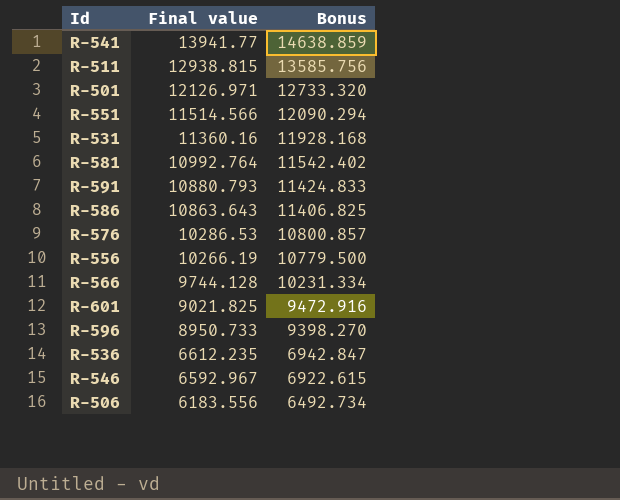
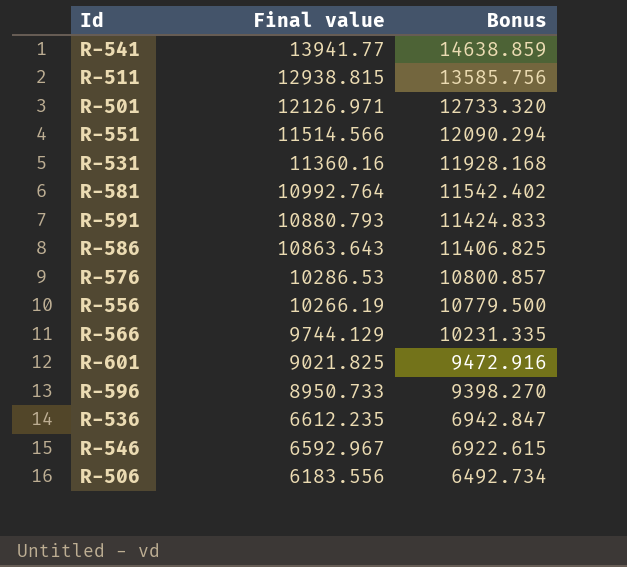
R-566 | Final value: 9744.128 -> 9744.129
R-566 | Bonus: 10231.334 -> 10231.335

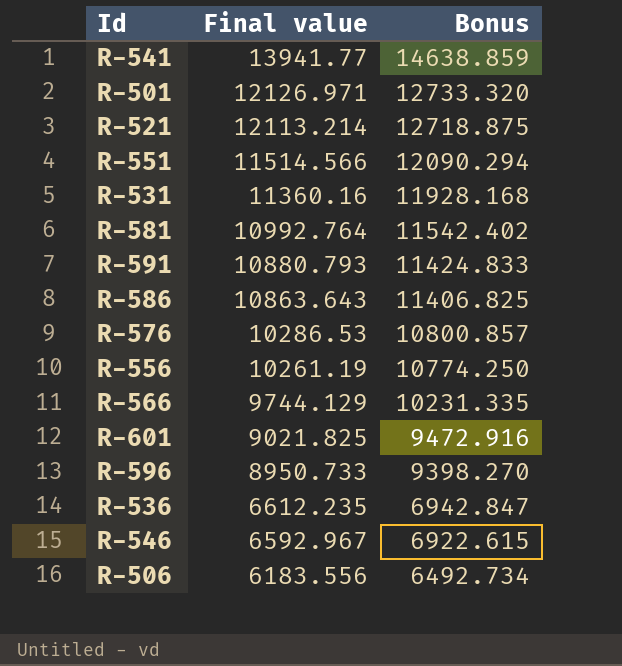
row R-511: 12938.815 | 13585.756 -> none
row R-521: none -> 12113.214 | 12718.875
R-556 | Final value: 10266.19 -> 10261.19
R-556 | Bonus: 10779.500 -> 10774.250

